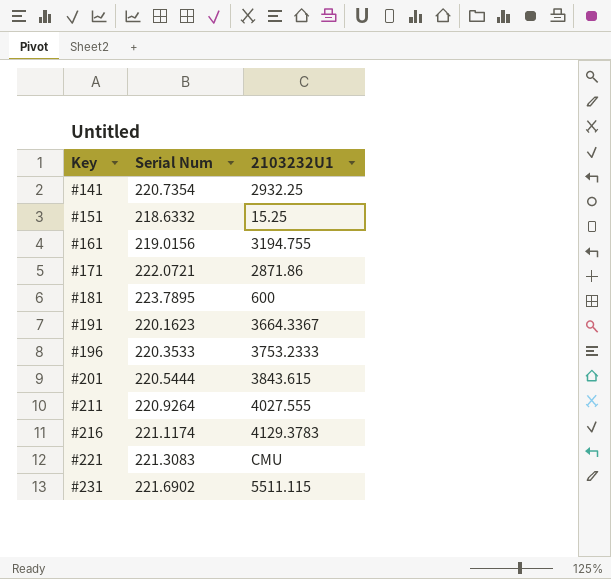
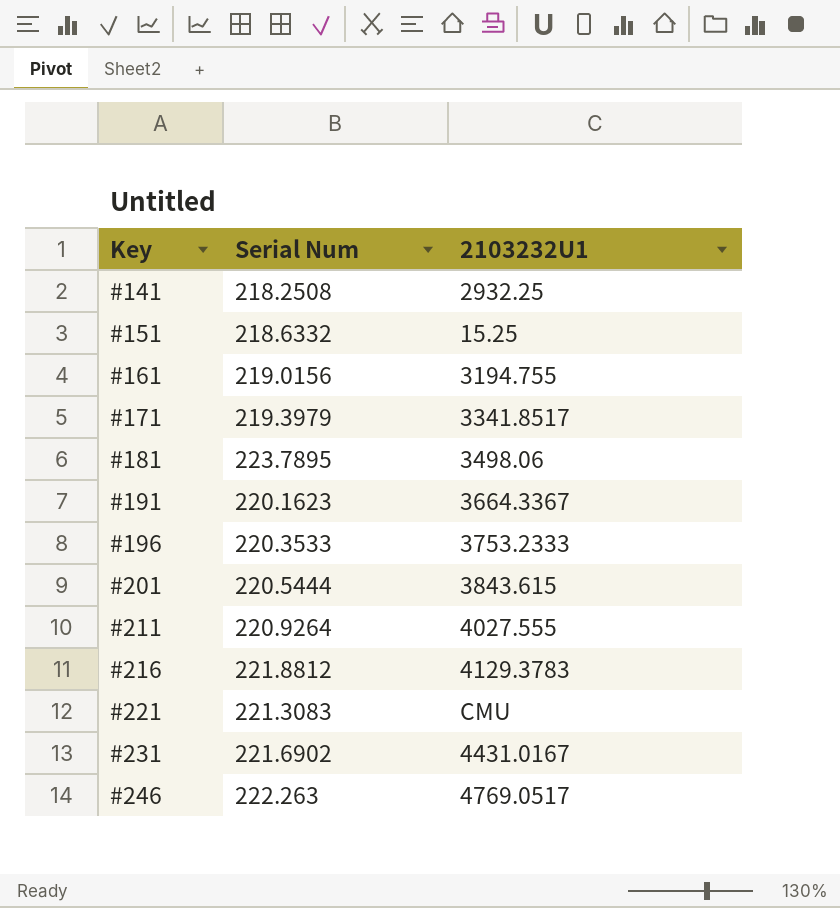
#141 | Serial Num: 220.7354 -> 218.2508
#171 | Serial Num: 222.0721 -> 219.3979
#171 | 2103232U1: 2871.86 -> 3341.8517
#181 | 2103232U1: 600 -> 3498.06
#216 | Serial Num: 221.1174 -> 221.8812
#231 | 2103232U1: 5511.115 -> 4431.0167
row #246: none -> 222.263 | 4769.0517

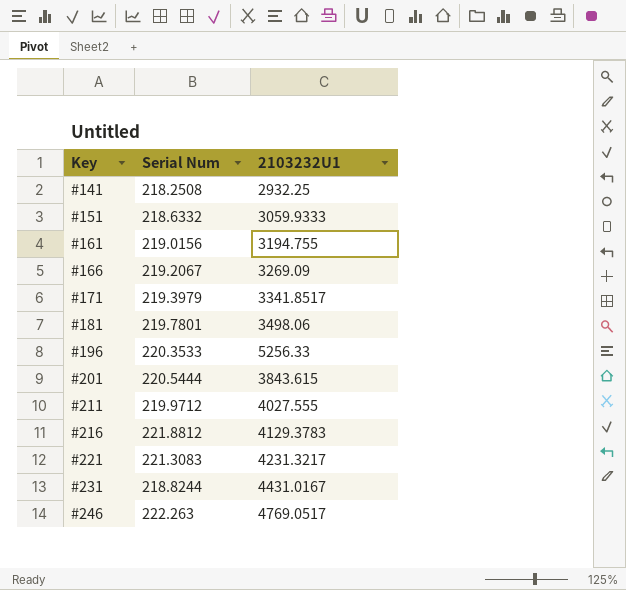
row #191: 220.1623 | 3664.3367 -> none
#151 | 2103232U1: 15.25 -> 3059.9333
row #166: none -> 219.2067 | 3269.09
#181 | Serial Num: 223.7895 -> 219.7801
#196 | 2103232U1: 3753.2333 -> 5256.33
#211 | Serial Num: 220.9264 -> 219.9712
#221 | 2103232U1: CMU -> 4231.3217
#231 | Serial Num: 221.6902 -> 218.8244

